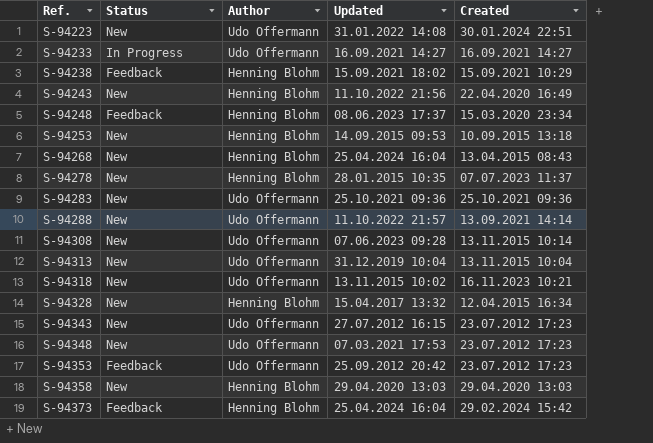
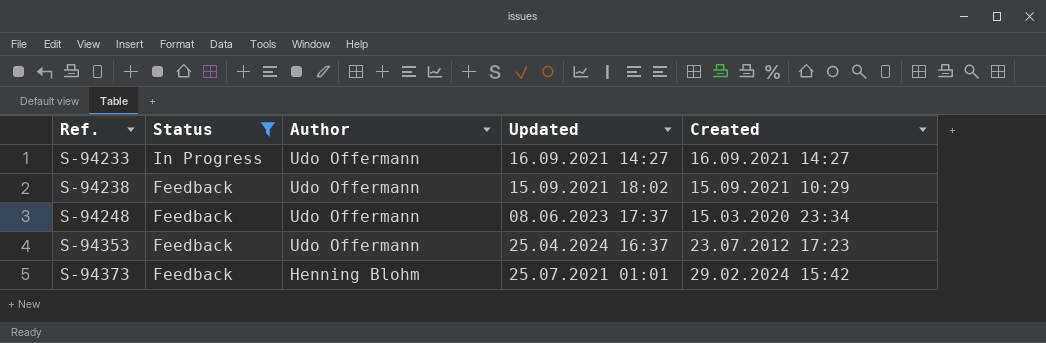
filter: none -> Status != New
S-94238 | Author: Henning Blohm -> Udo Offermann
S-94248 | Author: Henning Blohm -> Udo Offermann
S-94353 | Updated: 25.09.2012 20:42 -> 25.04.2024 16:37
S-94373 | Updated: 25.04.2024 16:04 -> 25.07.2021 01:01

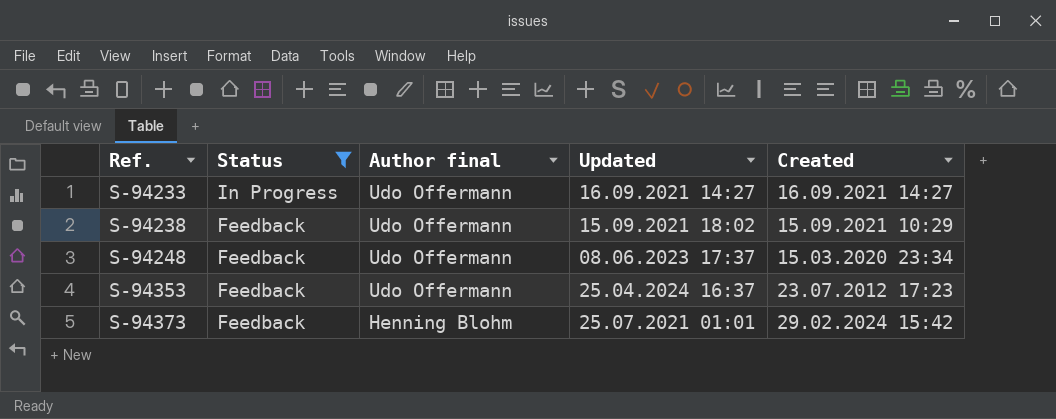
column name: Author -> Author final

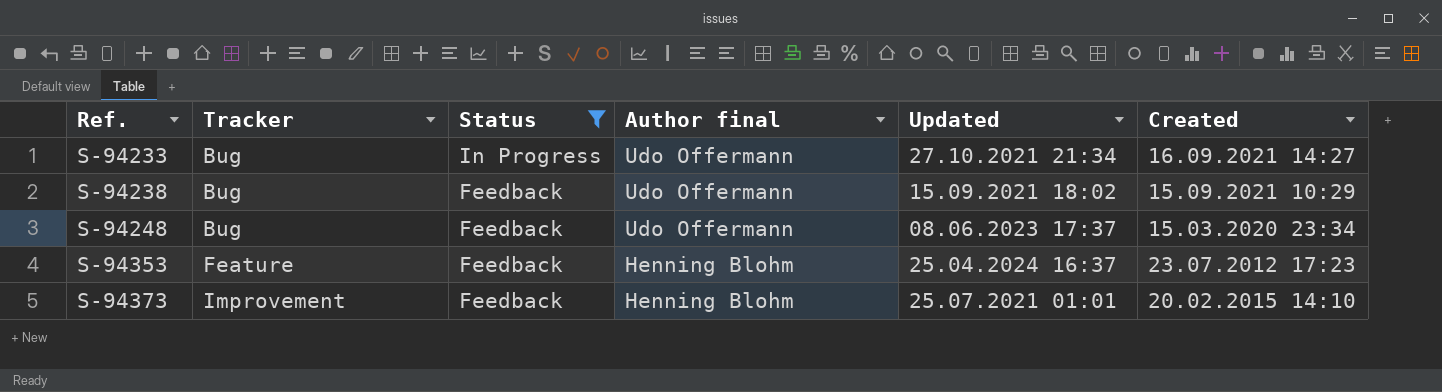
column Tracker | position: none -> 2
S-94233 | Updated: 16.09.2021 14:27 -> 27.10.2021 21:34
S-94353 | Author final: Udo Offermann -> Henning Blohm
S-94373 | Created: 29.02.2024 15:42 -> 20.02.2015 14:10

